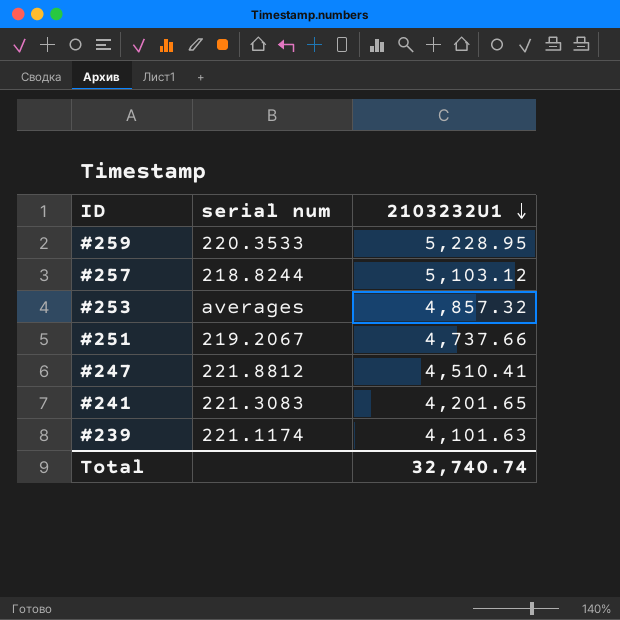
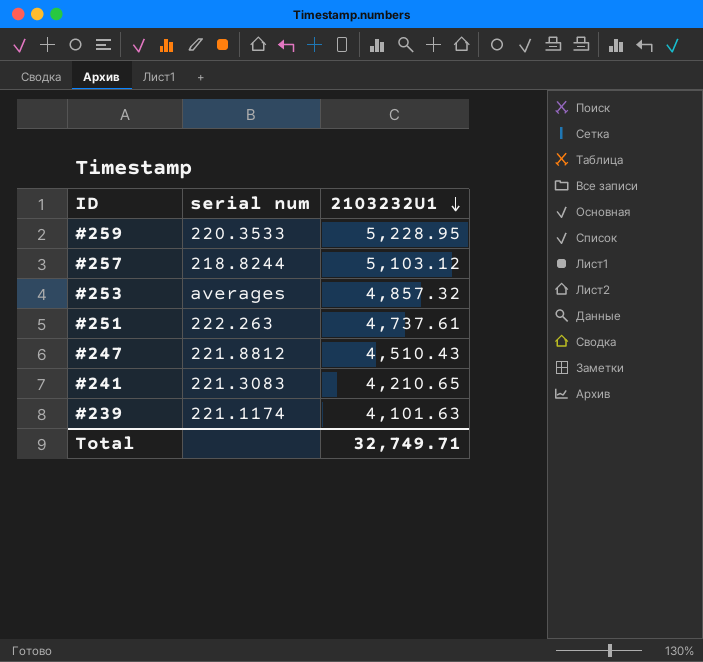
#251 | serial num: 219.2067 -> 222.263
#251 | 2103232U1: 4,737.66 -> 4,737.61
#247 | 2103232U1: 4,510.41 -> 4,510.43
#241 | 2103232U1: 4,201.65 -> 4,210.65
Total | 2103232U1: 32,740.74 -> 32,749.71

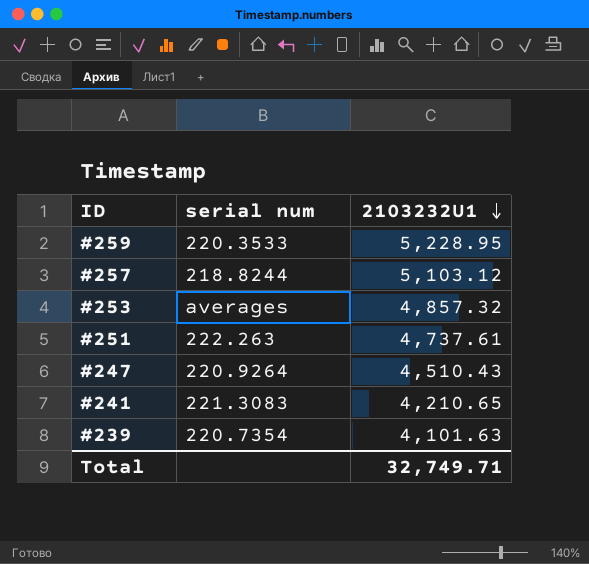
#247 | serial num: 221.8812 -> 220.9264
#239 | serial num: 221.1174 -> 220.7354

